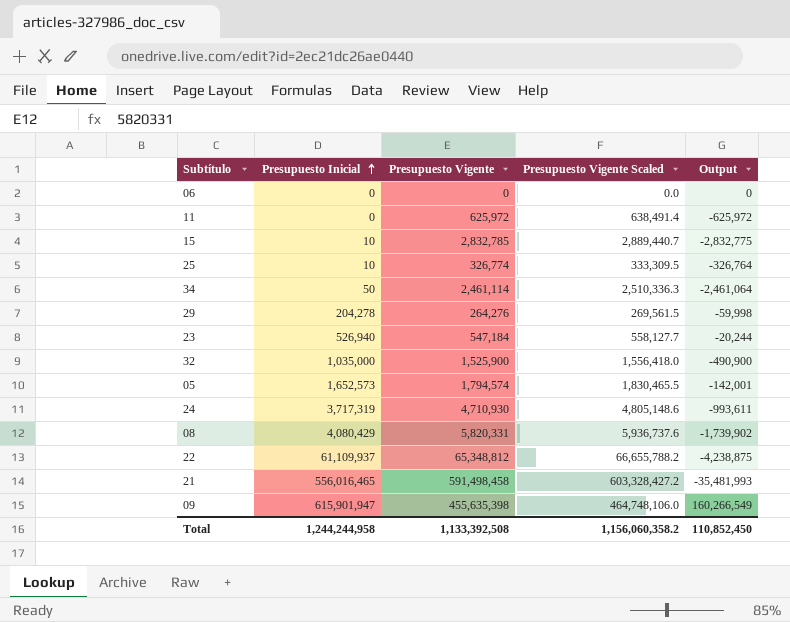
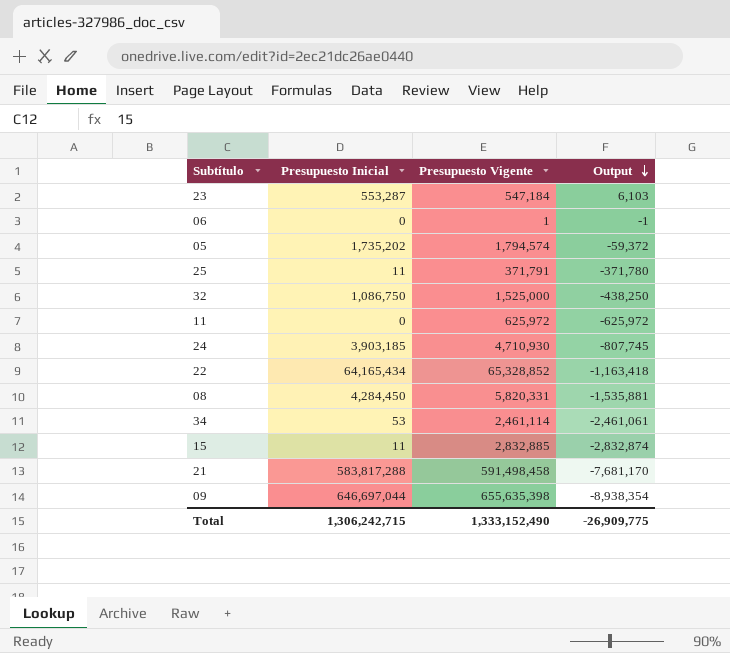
row order: Presupuesto Inicial ascending -> Output descending
column Presupuesto Vigente Scaled | formula: [Presupuesto Vigente] * 1.02 -> none
row 29: 204,278 | 264,276 | 269,561.5 | -59,998 -> none
23 | Presupuesto Inicial: 526,940 -> 553,287
23 | Output: -20,244 -> 6,103
06 | Presupuesto Vigente: 0 -> 1
06 | Output: 0 -> -1
05 | Presupuesto Inicial: 1,652,573 -> 1,735,202
05 | Output: -142,001 -> -59,372
25 | Presupuesto Inicial: 10 -> 11
25 | Presupuesto Vigente: 326,774 -> 371,791
25 | Output: -326,764 -> -371,780
32 | Presupuesto Inicial: 1,035,000 -> 1,086,750
32 | Presupuesto Vigente: 1,525,900 -> 1,525,000
32 | Output: -490,900 -> -438,250
24 | Presupuesto Inicial: 3,717,319 -> 3,903,185
24 | Output: -993,611 -> -807,745
22 | Presupuesto Inicial: 61,109,937 -> 64,165,434
22 | Presupuesto Vigente: 65,348,812 -> 65,328,852
22 | Output: -4,238,875 -> -1,163,418
08 | Presupuesto Inicial: 4,080,429 -> 4,284,450
08 | Output: -1,739,902 -> -1,535,881
34 | Presupuesto Inicial: 50 -> 53
34 | Output: -2,461,064 -> -2,461,061
15 | Presupuesto Inicial: 10 -> 11
15 | Presupuesto Vigente: 2,832,785 -> 2,832,885
15 | Output: -2,832,775 -> -2,832,874
21 | Presupuesto Inicial: 556,016,465 -> 583,817,288
21 | Output: -35,481,993 -> -7,681,170
09 | Presupuesto Inicial: 615,901,947 -> 646,697,044
09 | Presupuesto Vigente: 455,635,398 -> 655,635,398
09 | Output: 160,266,549 -> -8,938,354
Total | Presupuesto Inicial: 1,244,244,958 -> 1,306,242,715
Total | Presupuesto Vigente: 1,133,392,508 -> 1,333,152,490
Total | Output: 110,852,450 -> -26,909,775

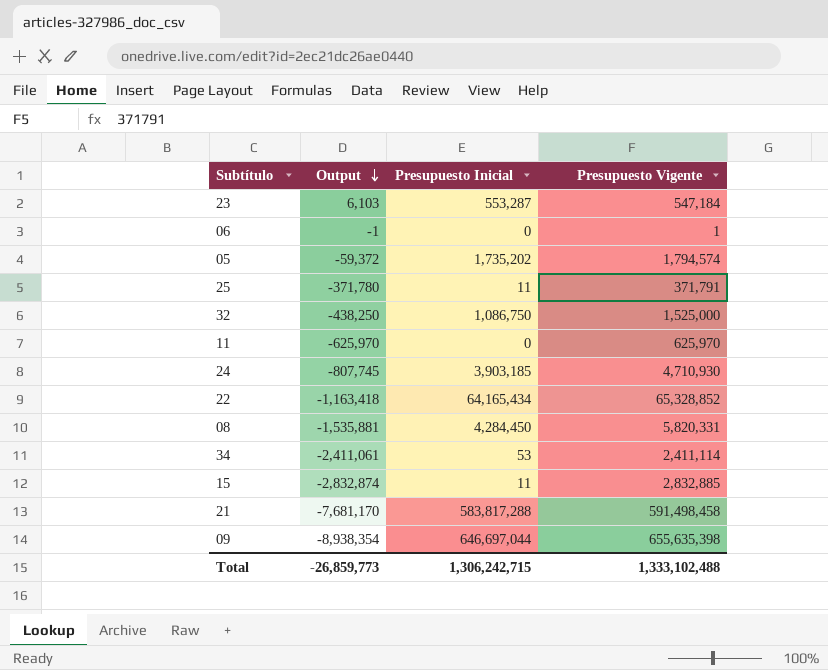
column Output | position: 4 -> 2
11 | Output: -625,972 -> -625,970
11 | Presupuesto Vigente: 625,972 -> 625,970
34 | Output: -2,461,061 -> -2,411,061
34 | Presupuesto Vigente: 2,461,114 -> 2,411,114
Total | Output: -26,909,775 -> -26,859,773
Total | Presupuesto Vigente: 1,333,152,490 -> 1,333,102,488

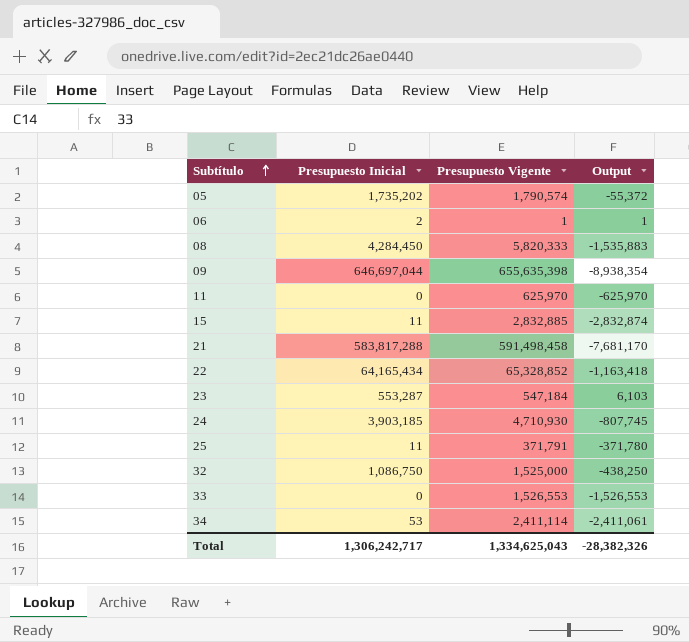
row order: Output descending -> Subtítulo ascending
column Output | position: 2 -> 4
05 | Presupuesto Vigente: 1,794,574 -> 1,790,574
05 | Output: -59,372 -> -55,372
06 | Presupuesto Inicial: 0 -> 2
06 | Output: -1 -> 1
08 | Presupuesto Vigente: 5,820,331 -> 5,820,333
08 | Output: -1,535,881 -> -1,535,883
row 33: none -> 0 | 1,526,553 | -1,526,553
Total | Presupuesto Inicial: 1,306,242,715 -> 1,306,242,717
Total | Presupuesto Vigente: 1,333,102,488 -> 1,334,625,043
Total | Output: -26,859,773 -> -28,382,326

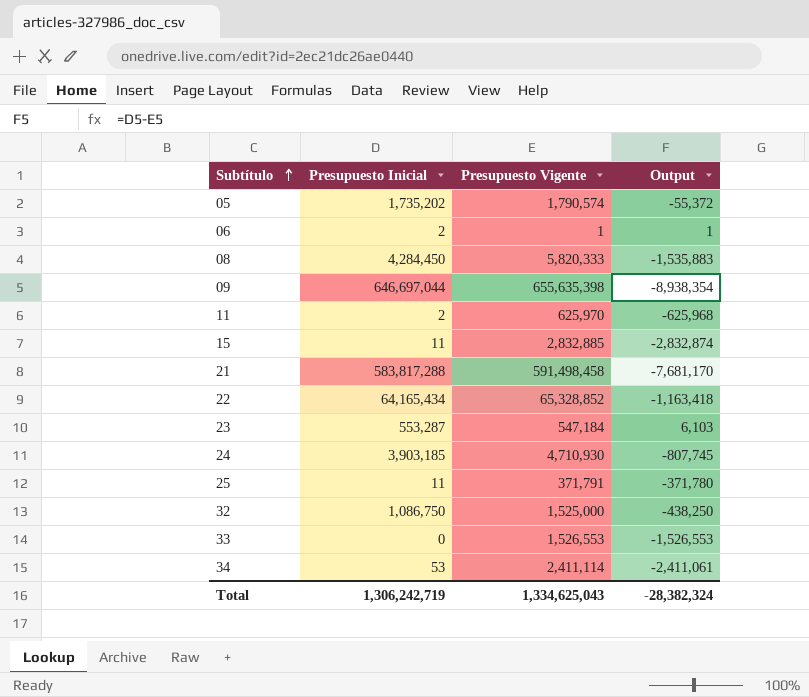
11 | Presupuesto Inicial: 0 -> 2
11 | Output: -625,970 -> -625,968
Total | Presupuesto Inicial: 1,306,242,717 -> 1,306,242,719
Total | Output: -28,382,326 -> -28,382,324

